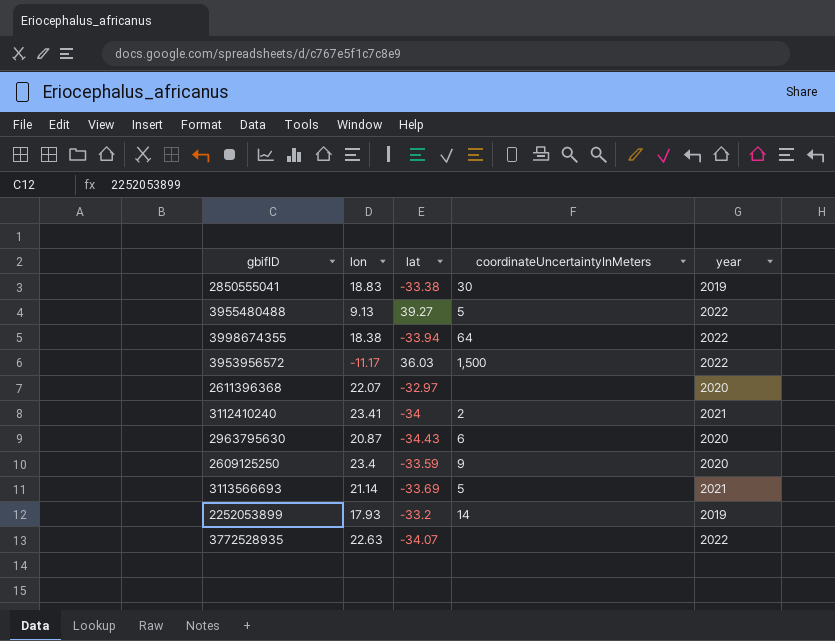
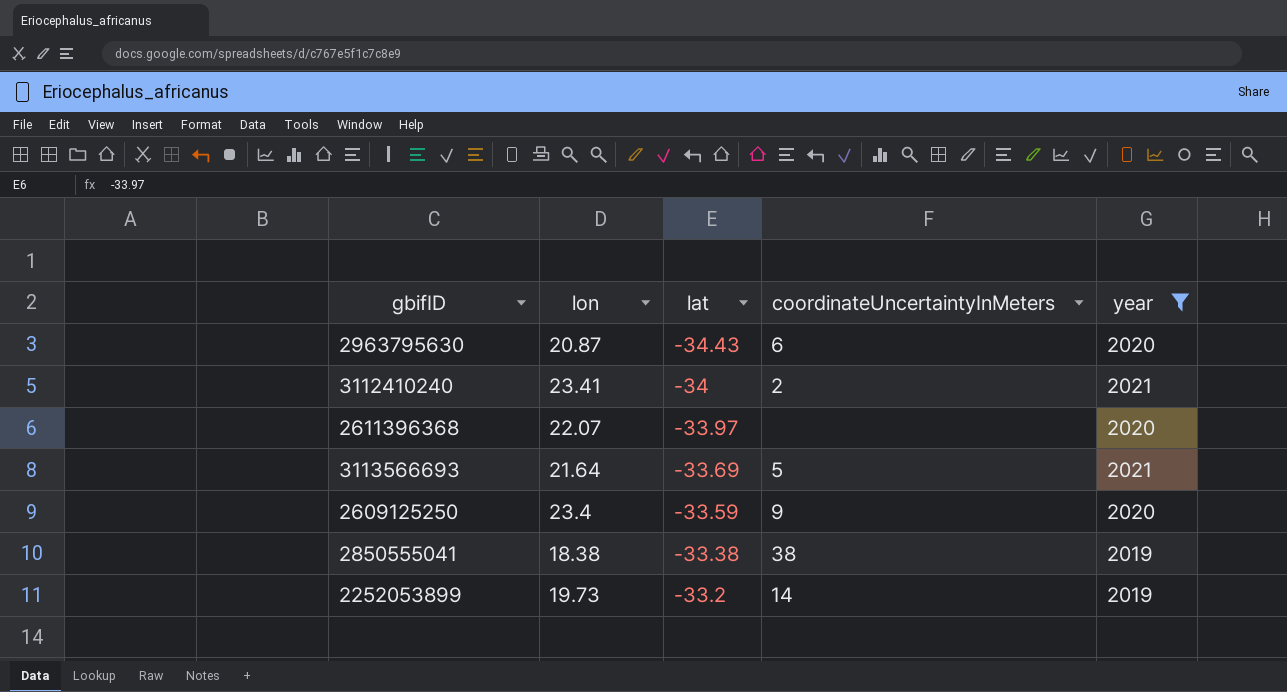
filter: none -> year != 2022
row order: none -> lat ascending
2611396368 | lat: -32.97 -> -33.97
3113566693 | lon: 21.14 -> 21.64
2850555041 | lon: 18.83 -> 18.38
2850555041 | coordinateUncertaintyInMeters: 30 -> 38
2252053899 | lon: 17.93 -> 19.73

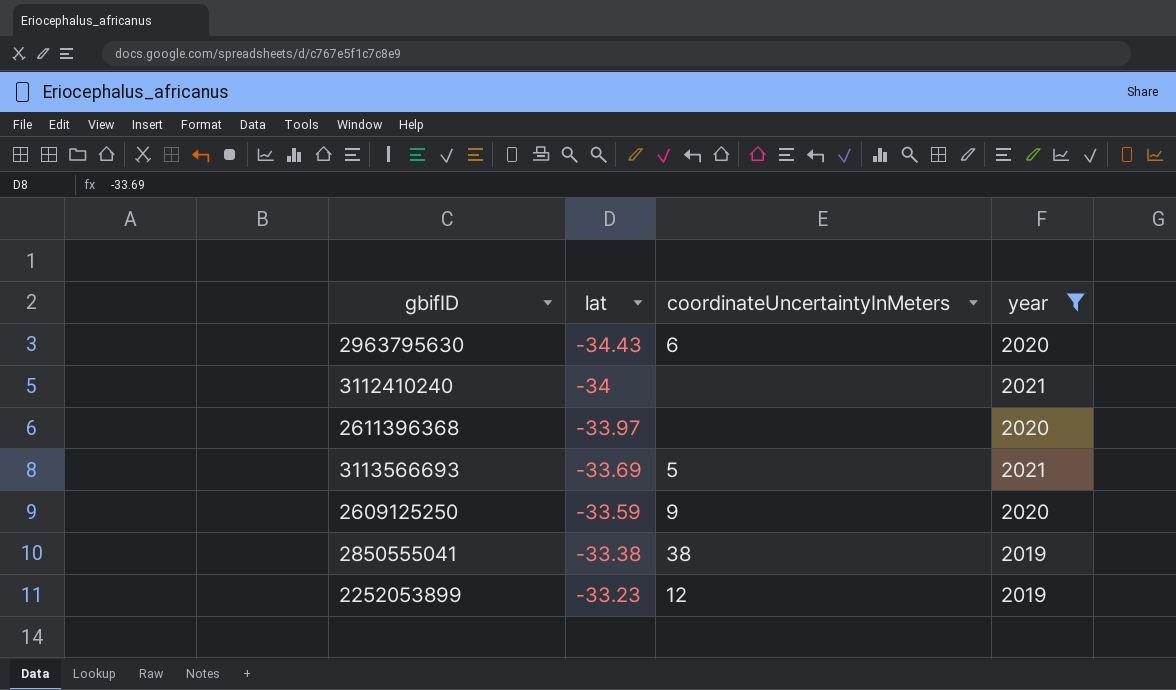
column lon | position: 2 -> none
3112410240 | coordinateUncertaintyInMeters: 2 -> none
2252053899 | lat: -33.2 -> -33.23
2252053899 | coordinateUncertaintyInMeters: 14 -> 12

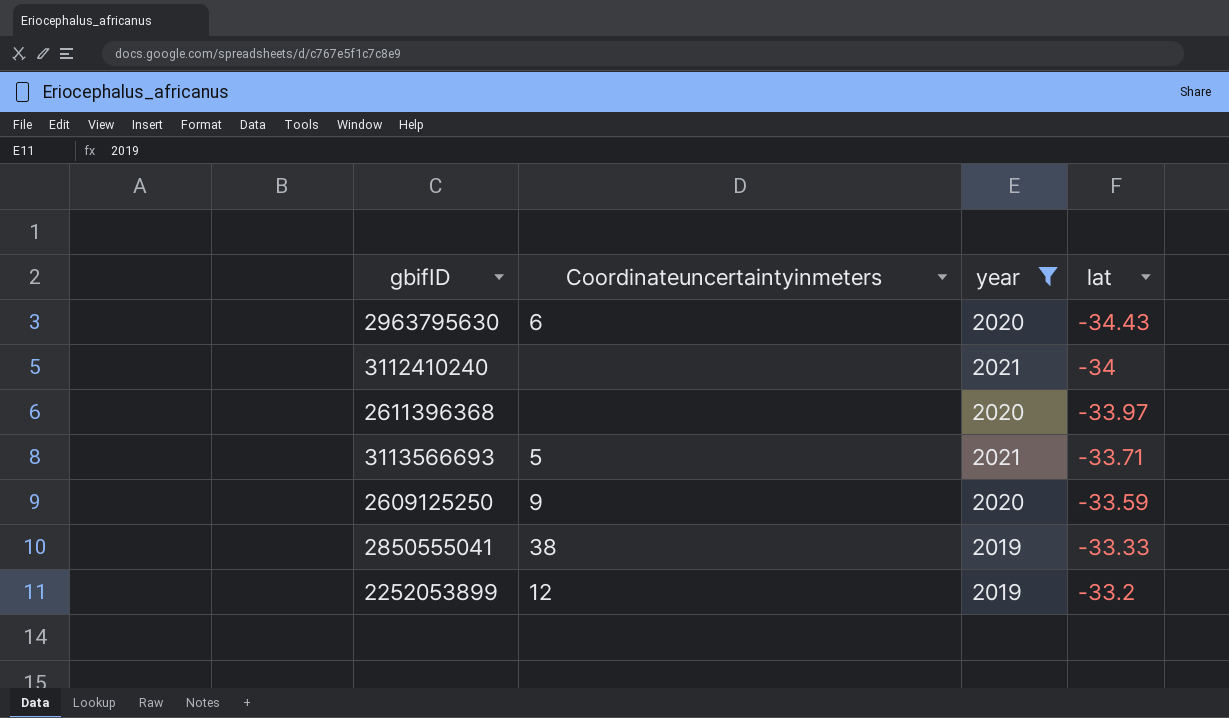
column name: coordinateUncertaintyInMeters -> Coordinateuncertaintyinmeters
column lat | position: 2 -> 4
3113566693 | lat: -33.69 -> -33.71
2850555041 | lat: -33.38 -> -33.33
2252053899 | lat: -33.23 -> -33.2

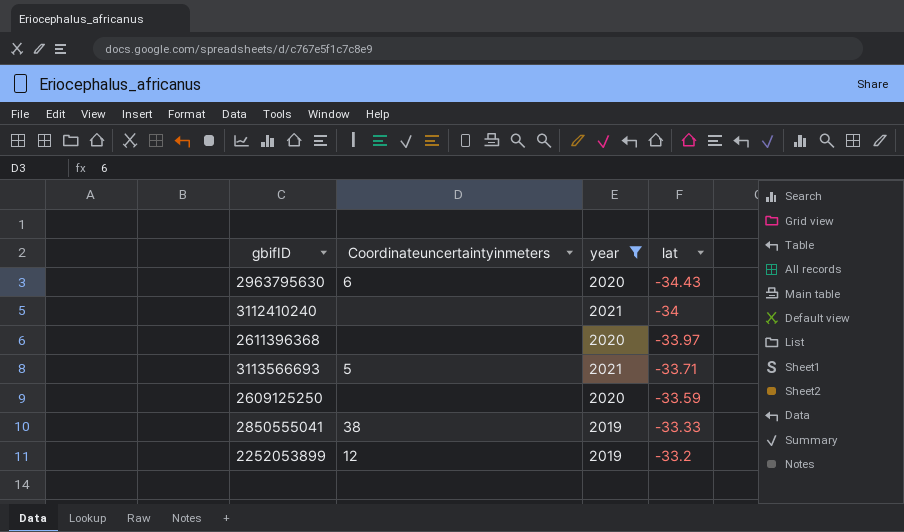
2609125250 | Coordinateuncertaintyinmeters: 9 -> none

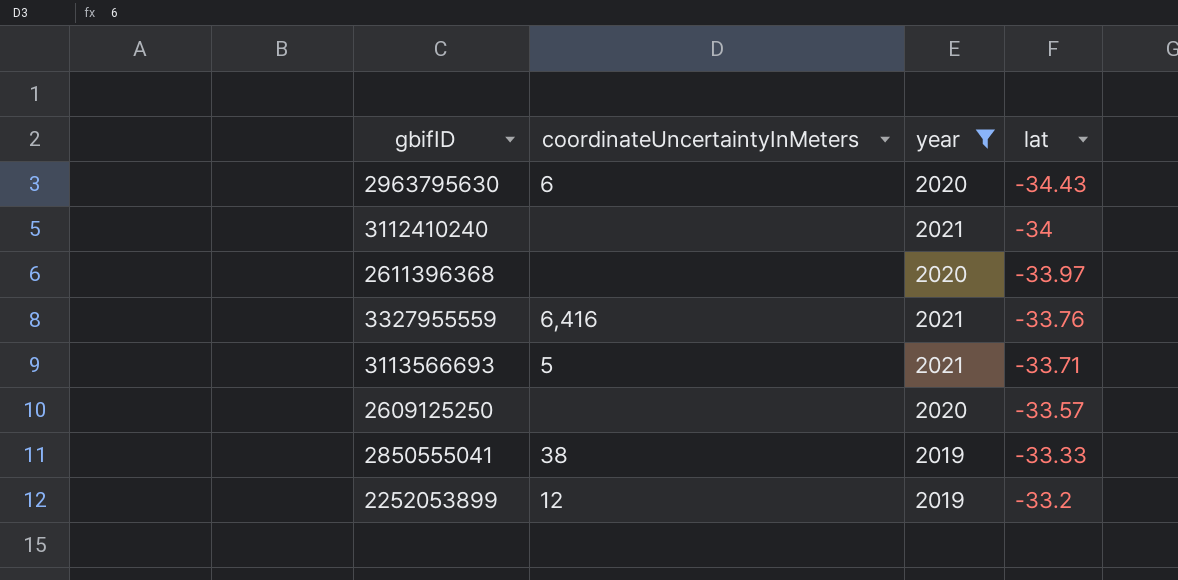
column name: Coordinateuncertaintyinmeters -> coordinateUncertaintyInMeters
row 3327955559: none -> 6,416 | 2021 | -33.76
2609125250 | lat: -33.59 -> -33.57

